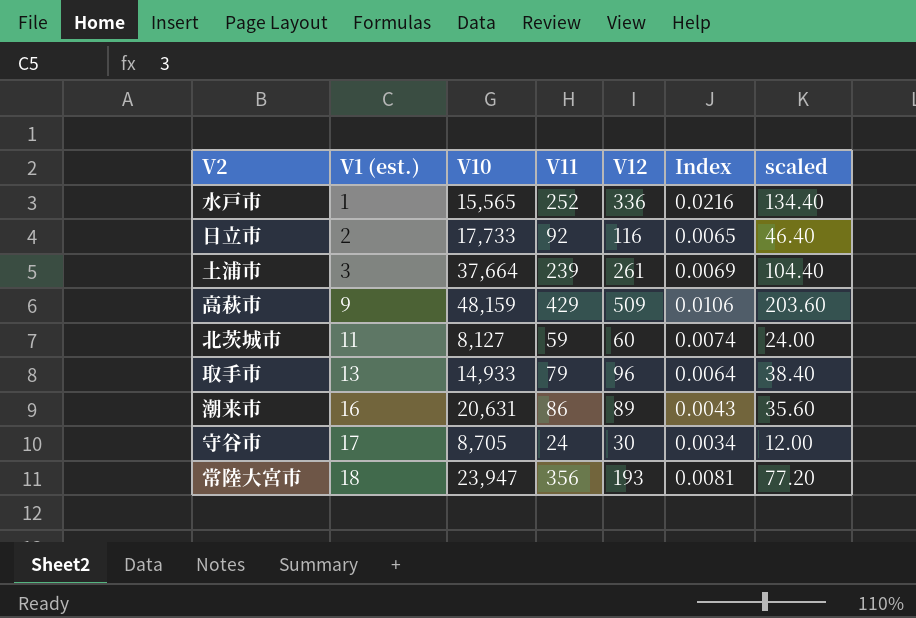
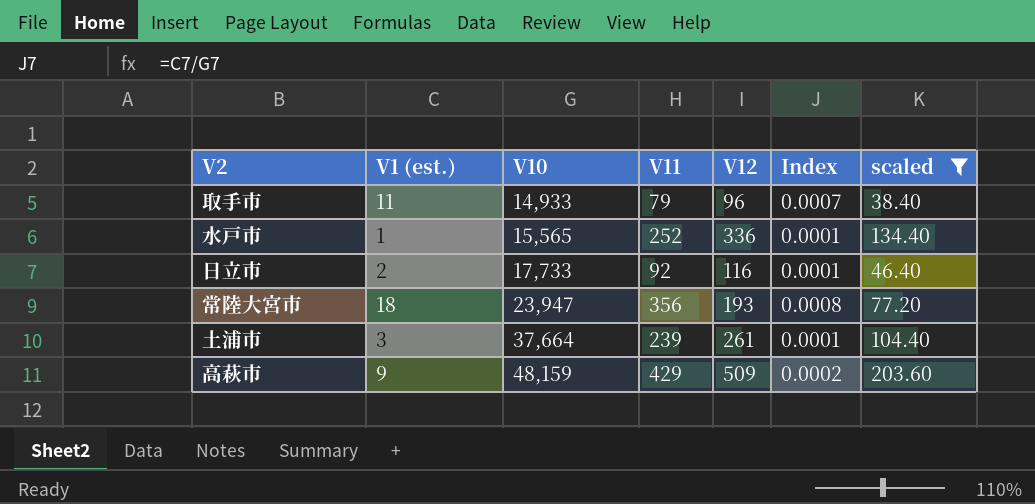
filter: none -> scaled >= 38.40
row order: V1 (est.) ascending -> V10 ascending
column Index | formula: [V12] / [V10] -> [V1 (est.)] / [V10]
取手市 | V1 (est.): 13 -> 11

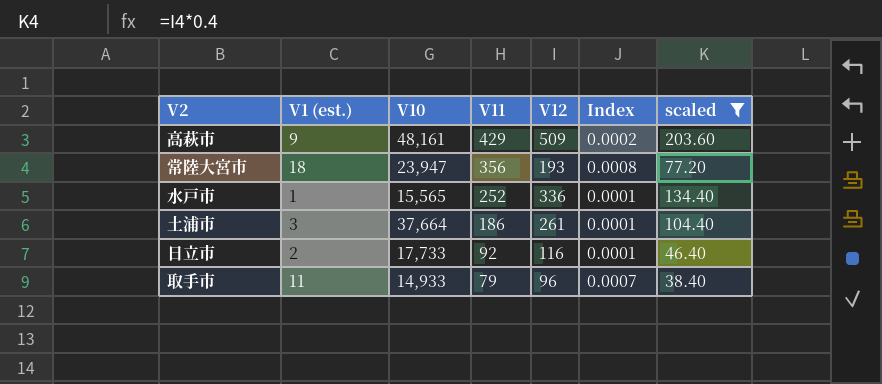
row order: V10 ascending -> V11 descending
高萩市 | V10: 48,159 -> 48,161
土浦市 | V11: 239 -> 186

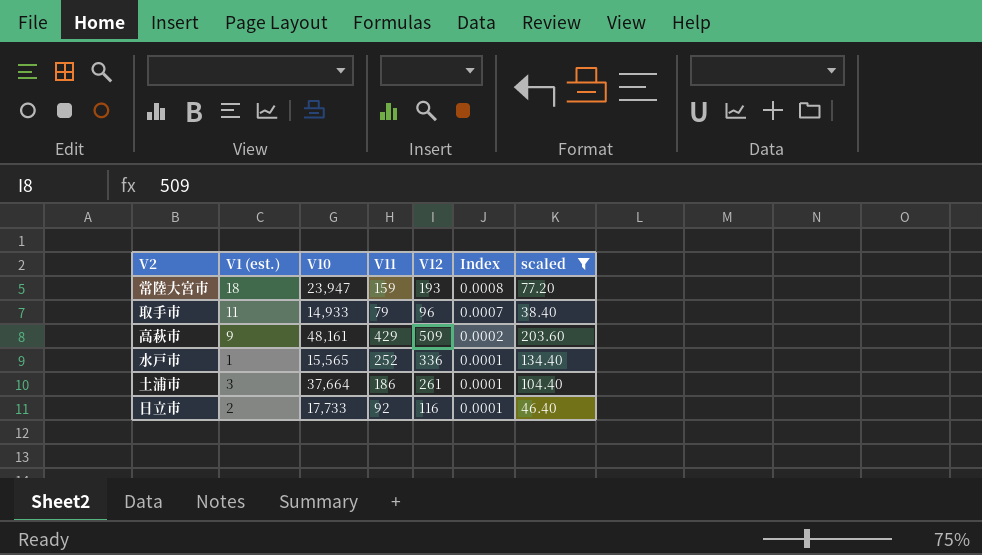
row order: V11 descending -> Index descending
常陸大宮市 | V11: 356 -> 159

